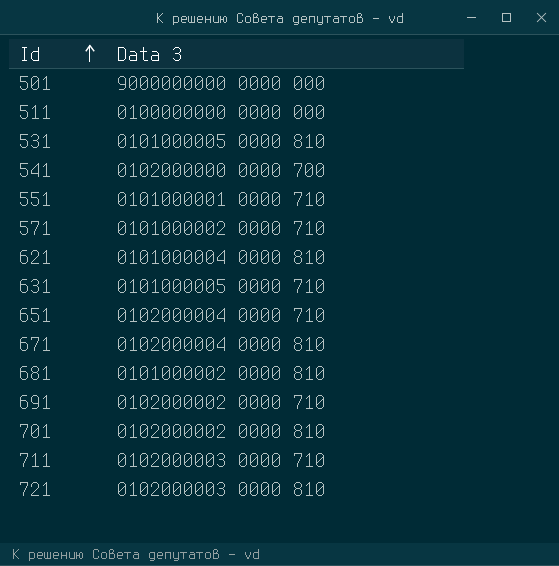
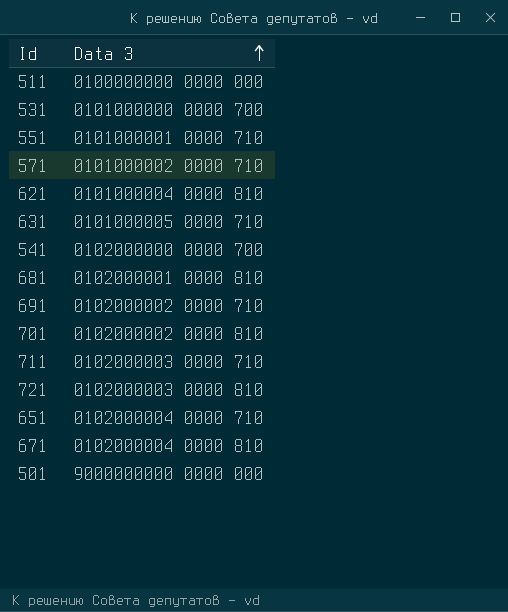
row order: Id ascending -> Data 3 ascending
531 | Data 3: 0101000005 0000 810 -> 0101000000 0000 700
681 | Data 3: 0101000002 0000 810 -> 0102000001 0000 810

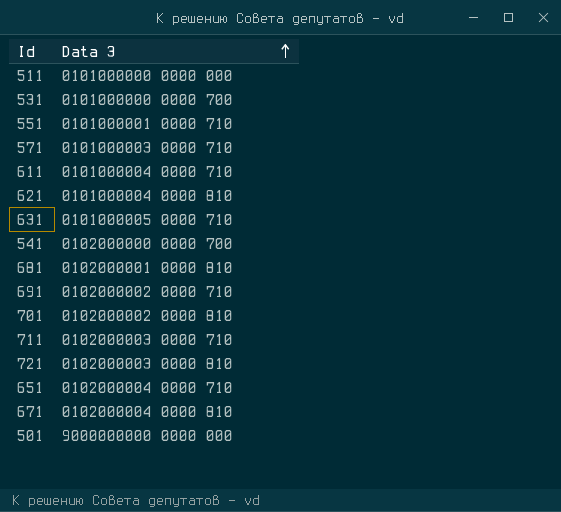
511 | Data 3: 0100000000 0000 000 -> 0101000000 0000 000
571 | Data 3: 0101000002 0000 710 -> 0101000003 0000 710
row 611: none -> 0101000004 0000 710

